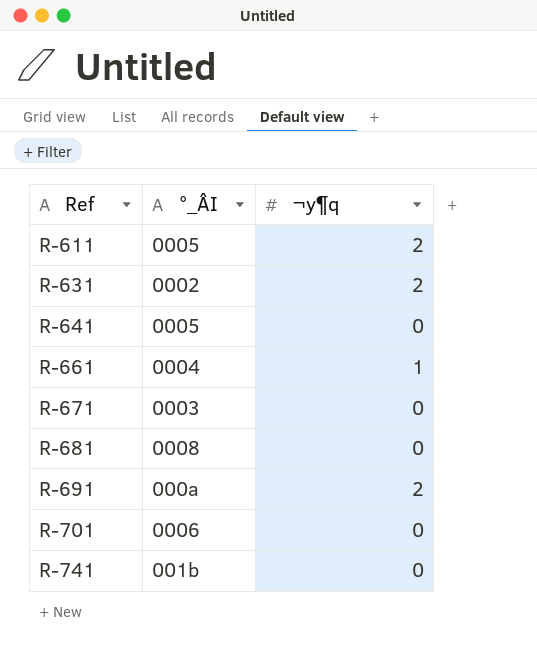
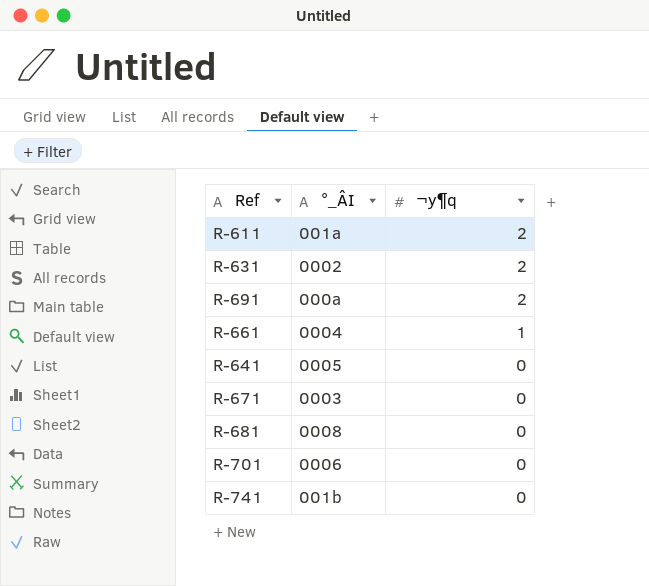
row order: Ref ascending -> ¬y¶q descending
R-611 | °_ÂI: 0005 -> 001a

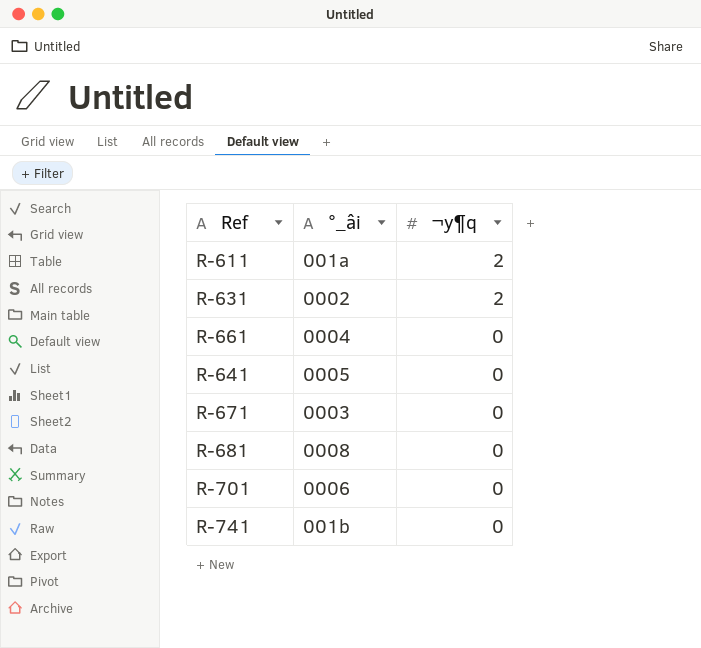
column name: °_ÂI -> °_âi
row R-691: 000a | 2 -> none
R-661 | ¬y¶q: 1 -> 0

